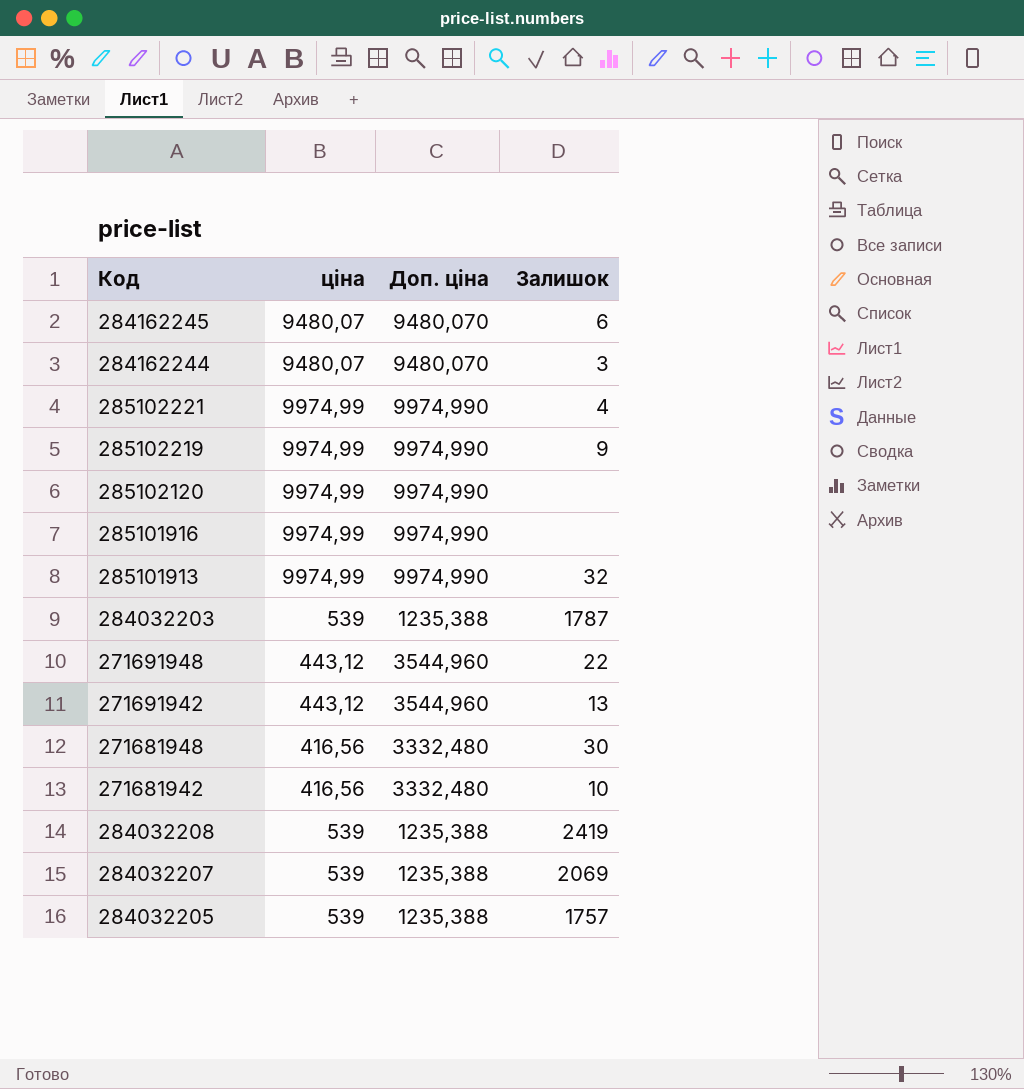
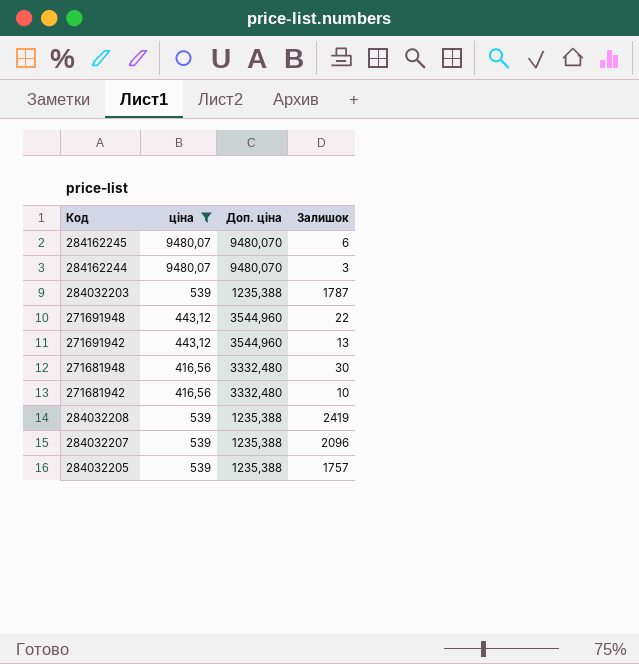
filter: none -> ціна != 9974,99
284032207 | Залишок: 2069 -> 2096

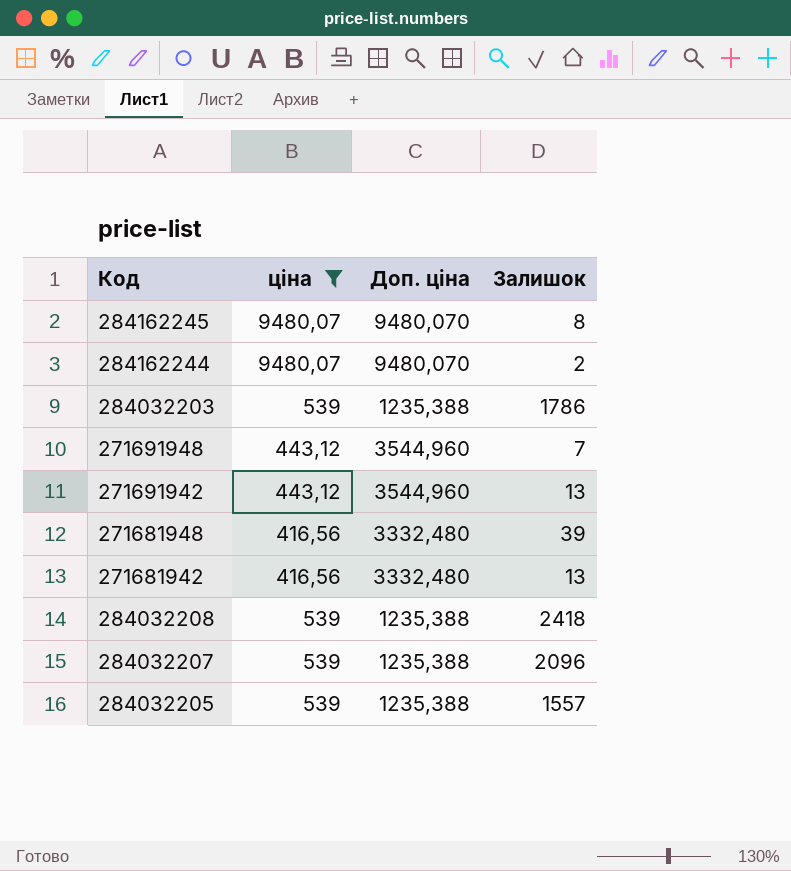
284162245 | Залишок: 6 -> 8
284162244 | Залишок: 3 -> 2
284032203 | Залишок: 1787 -> 1786
271691948 | Залишок: 22 -> 7
271681948 | Залишок: 30 -> 39
271681942 | Залишок: 10 -> 13
284032208 | Залишок: 2419 -> 2418
284032205 | Залишок: 1757 -> 1557

